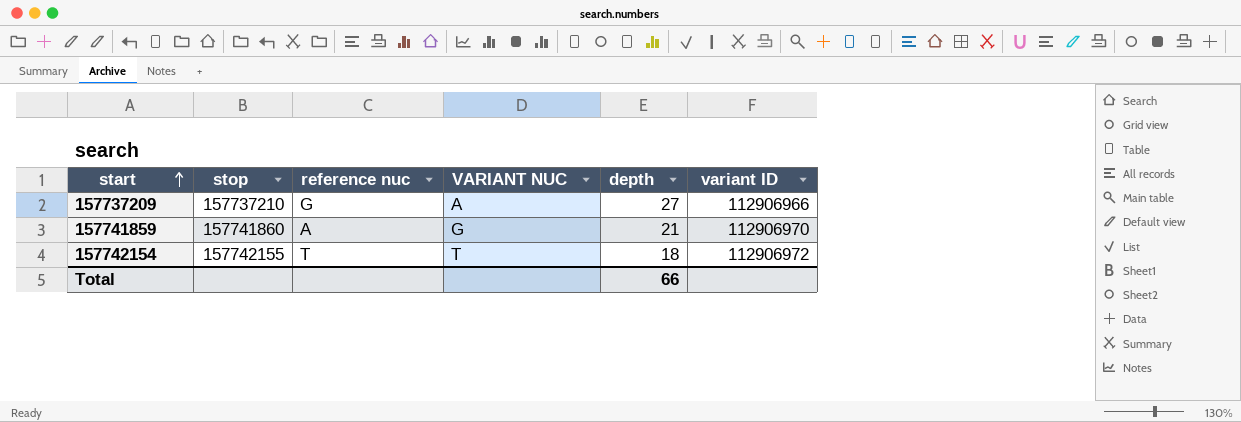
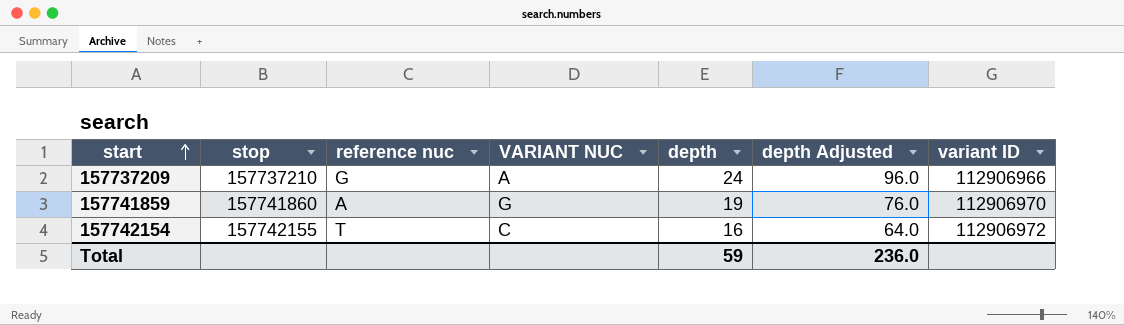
column depth Adjusted | formula: none -> [depth] * 4
157737209 | depth: 27 -> 24
157741859 | depth: 21 -> 19
157742154 | VARIANT NUC: T -> C
157742154 | depth: 18 -> 16
Total | depth: 66 -> 59

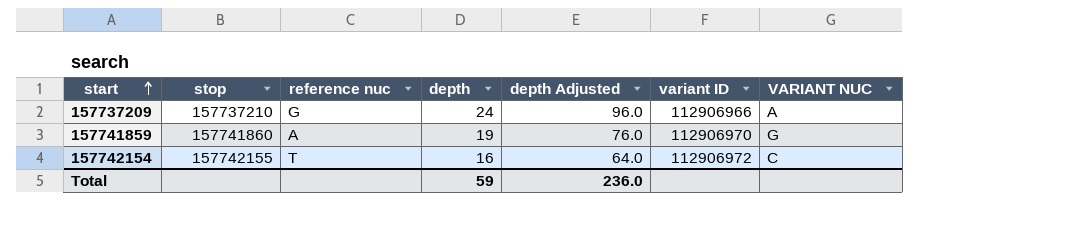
column VARIANT NUC | position: 4 -> 7

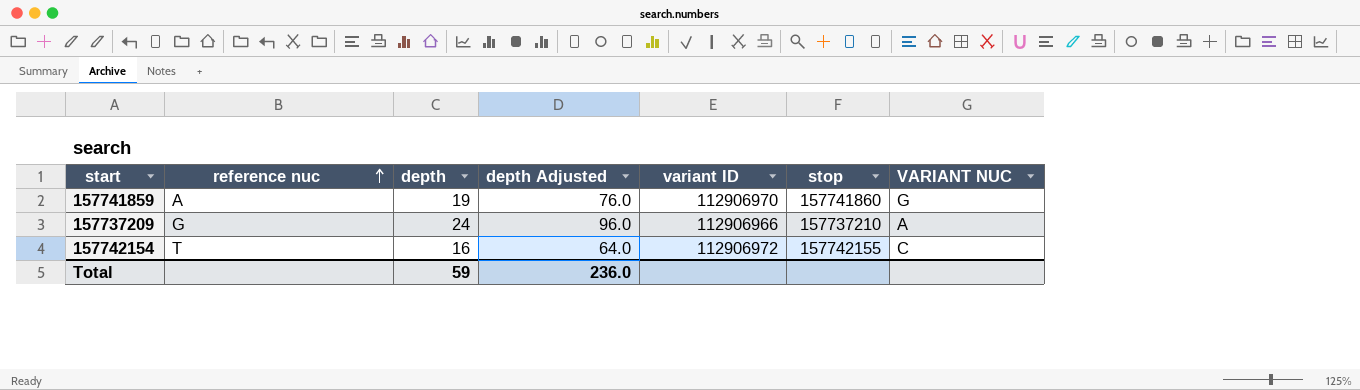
row order: start ascending -> reference nuc ascending
column stop | position: 2 -> 6

